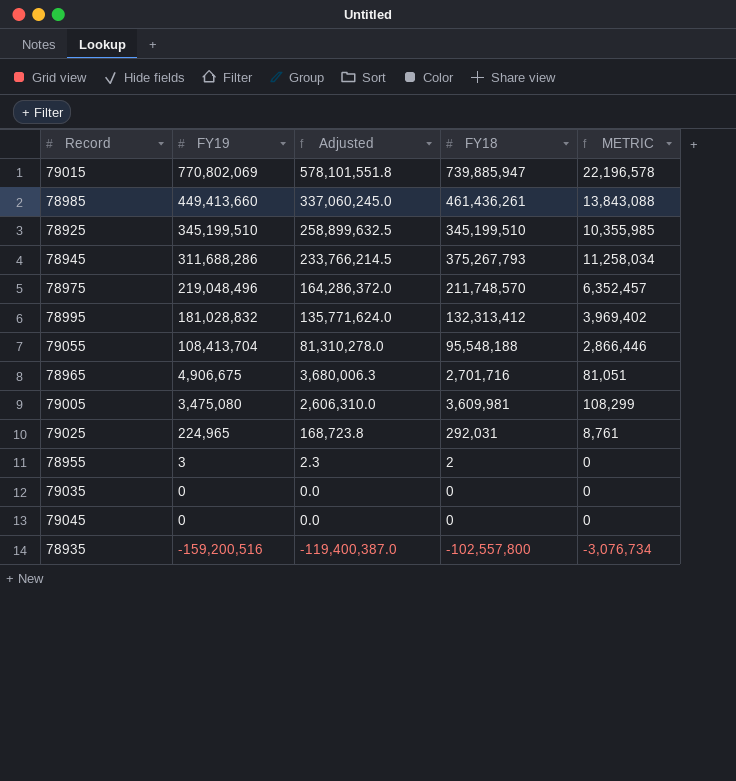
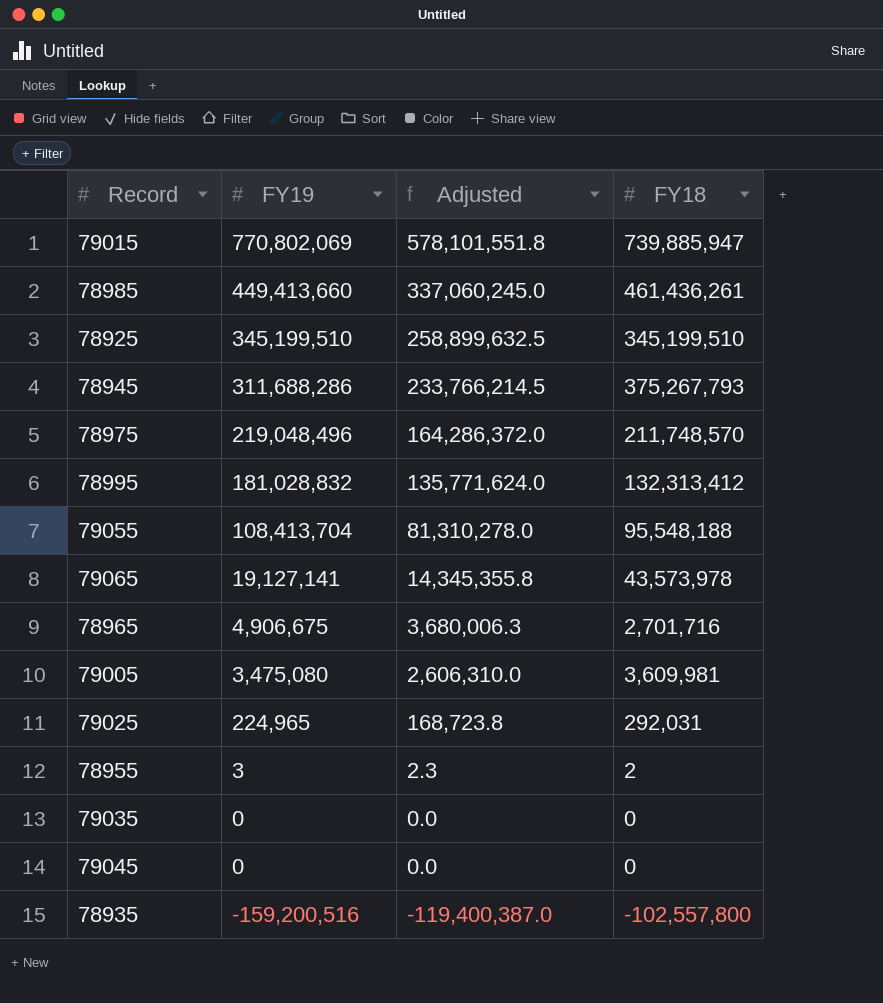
column METRIC | formula: [FY18] * 0.03 -> none
row 79065: none -> 19,127,141 | 14,345,355.8 | 43,573,978

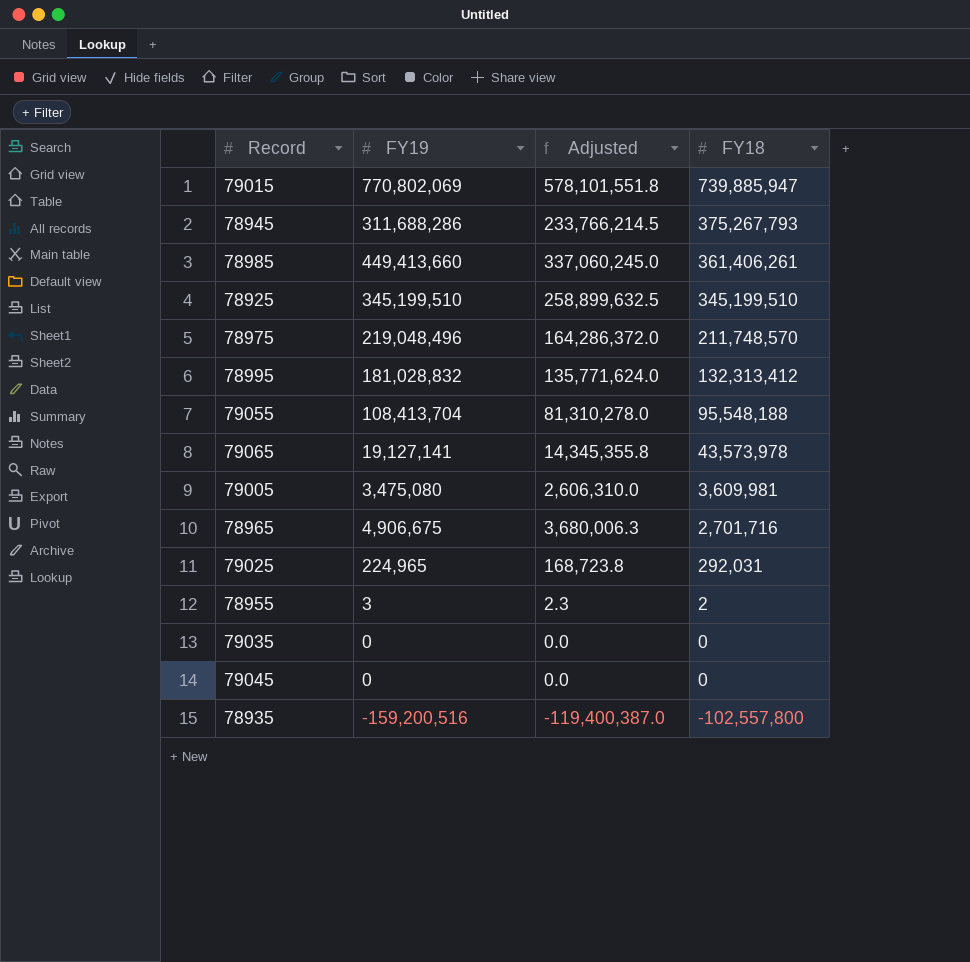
row order: FY19 descending -> FY18 descending
78985 | FY18: 461,436,261 -> 361,406,261

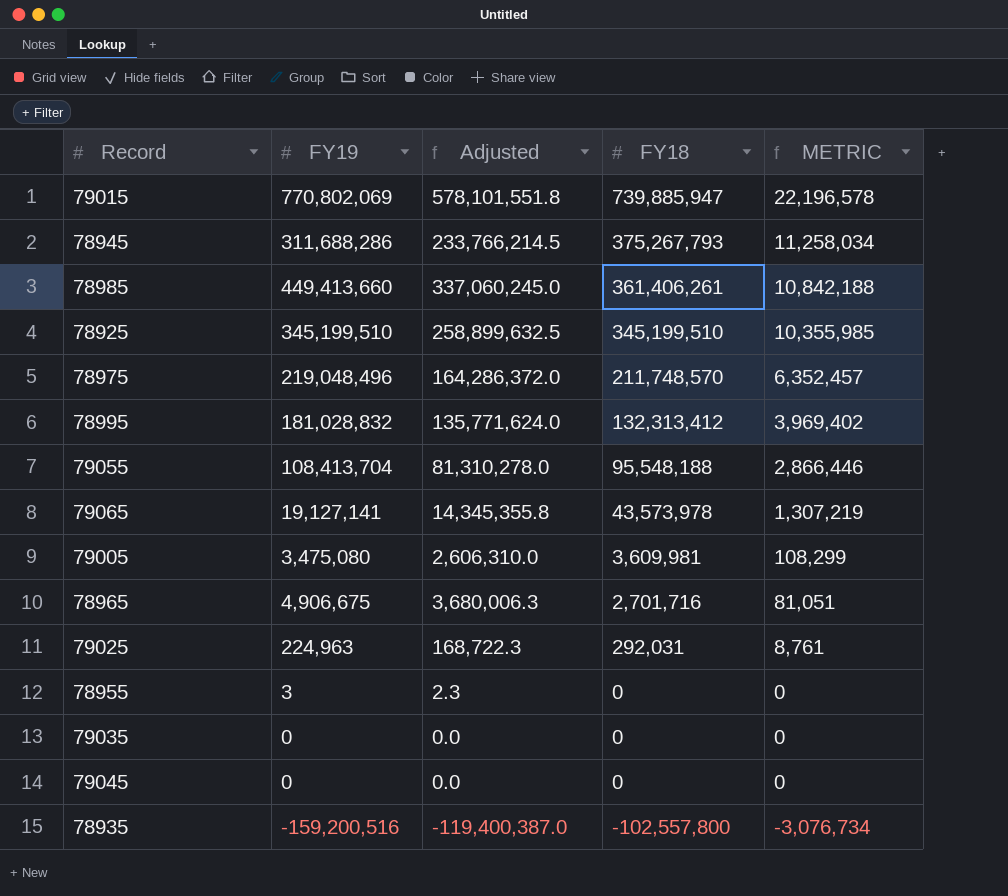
column METRIC | formula: none -> [FY18] * 0.03
79025 | FY19: 224,965 -> 224,963
79025 | Adjusted: 168,723.8 -> 168,722.3
78955 | FY18: 2 -> 0

